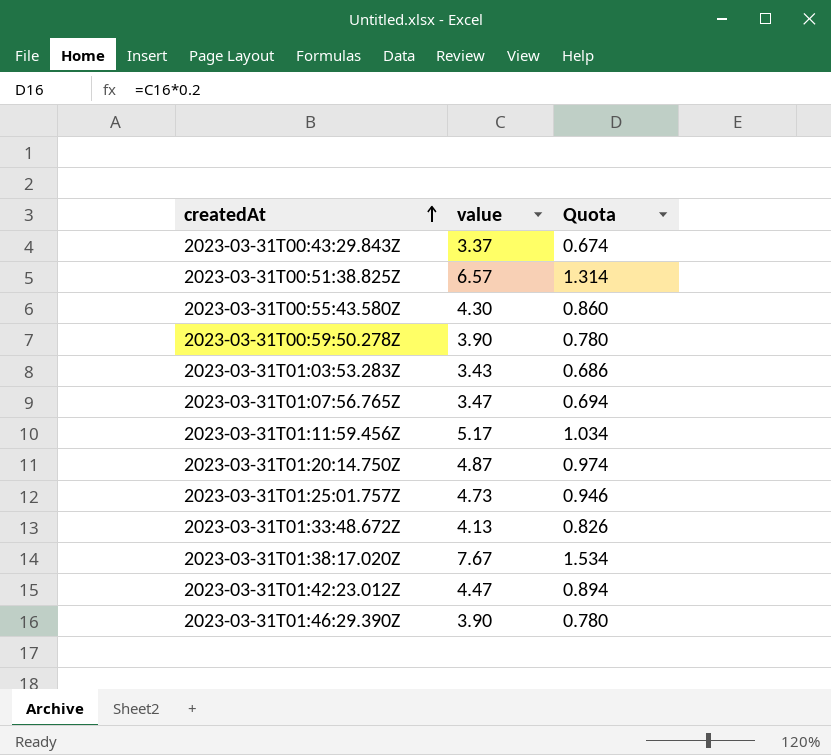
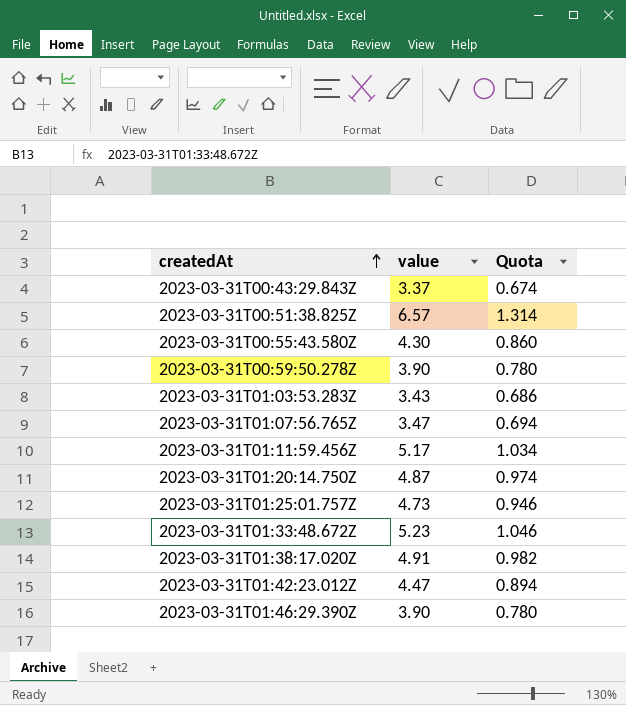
2023-03-31T01:33:48.672Z | value: 4.13 -> 5.23
2023-03-31T01:33:48.672Z | Quota: 0.826 -> 1.046
2023-03-31T01:38:17.020Z | value: 7.67 -> 4.91
2023-03-31T01:38:17.020Z | Quota: 1.534 -> 0.982

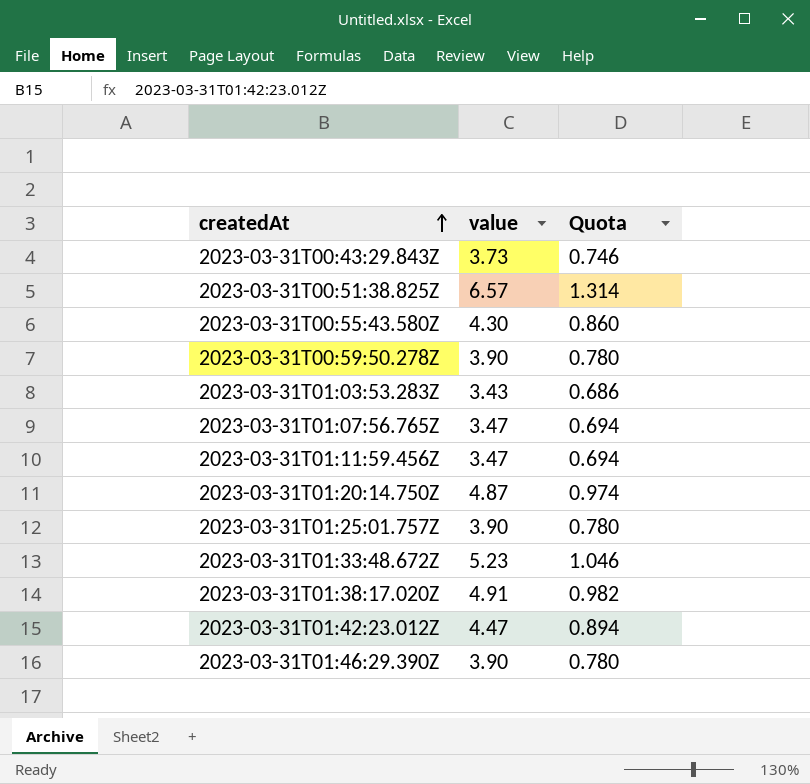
2023-03-31T00:43:29.843Z | value: 3.37 -> 3.73
2023-03-31T00:43:29.843Z | Quota: 0.674 -> 0.746
2023-03-31T01:11:59.456Z | value: 5.17 -> 3.47
2023-03-31T01:11:59.456Z | Quota: 1.034 -> 0.694
2023-03-31T01:25:01.757Z | value: 4.73 -> 3.90
2023-03-31T01:25:01.757Z | Quota: 0.946 -> 0.780

